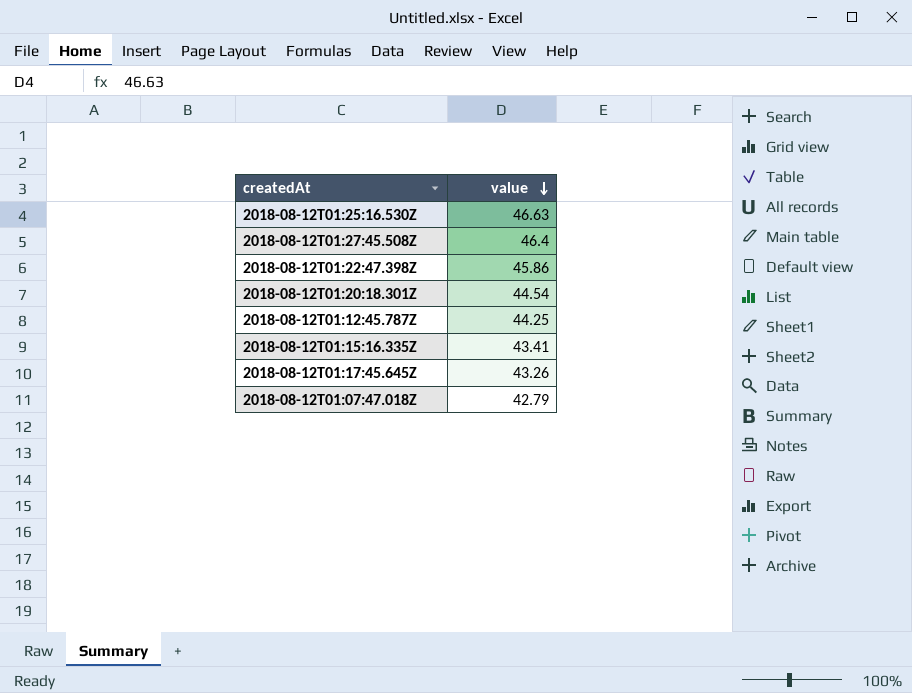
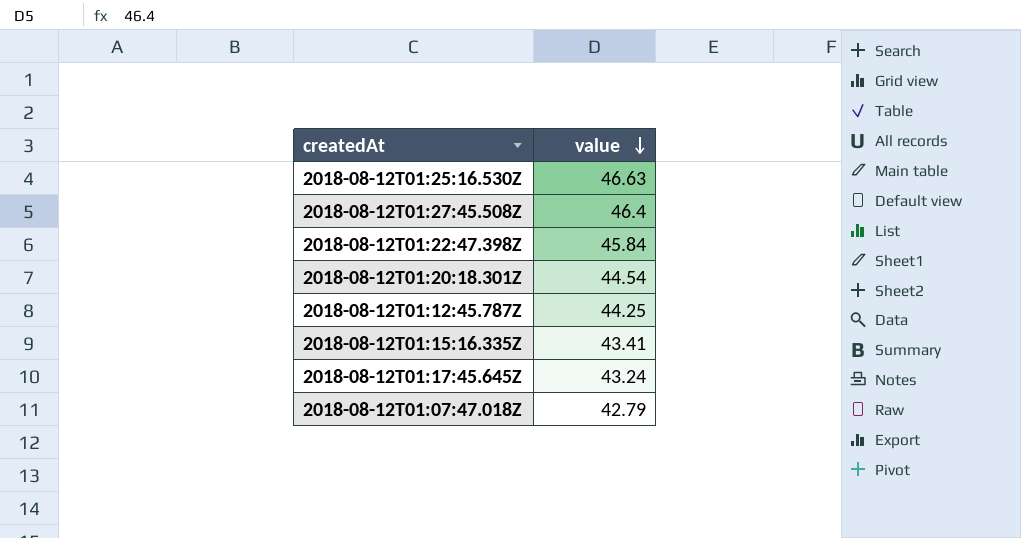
2018-08-12T01:22:47.398Z | value: 45.86 -> 45.84
2018-08-12T01:17:45.645Z | value: 43.26 -> 43.24

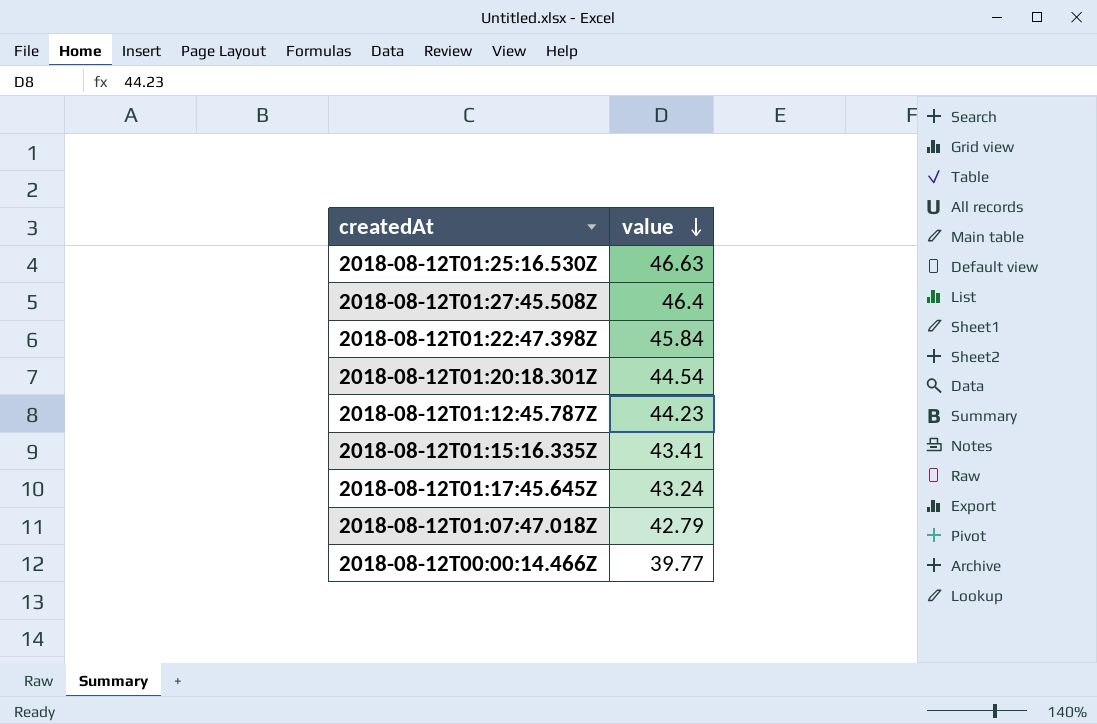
2018-08-12T01:12:45.787Z | value: 44.25 -> 44.23
row 2018-08-12T00:00:14.466Z: none -> 39.77

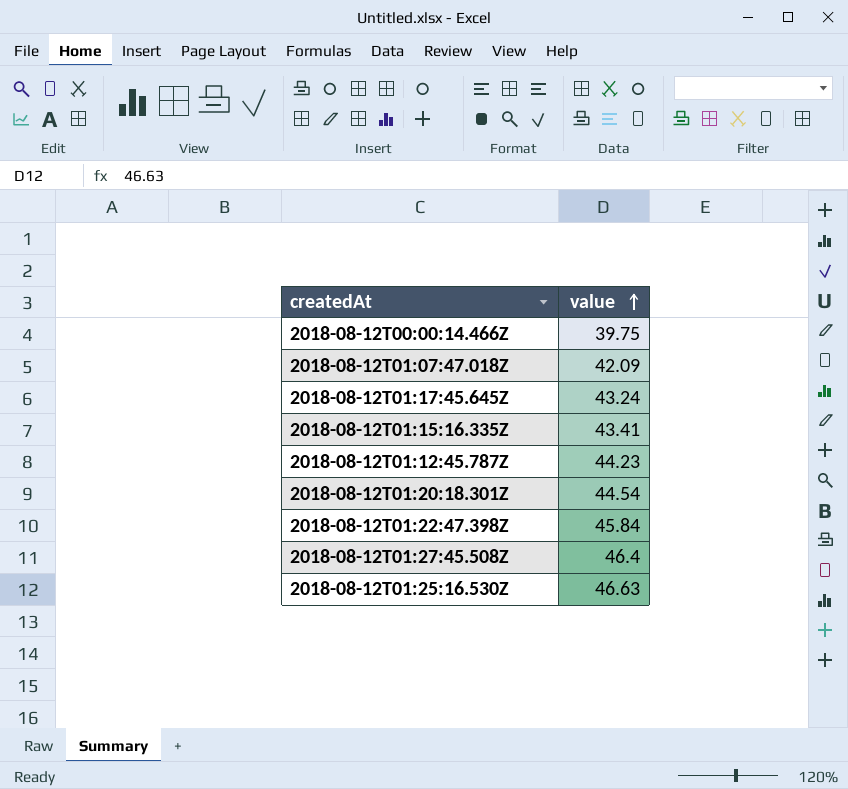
row order: value descending -> value ascending
2018-08-12T00:00:14.466Z | value: 39.77 -> 39.75
2018-08-12T01:07:47.018Z | value: 42.79 -> 42.09

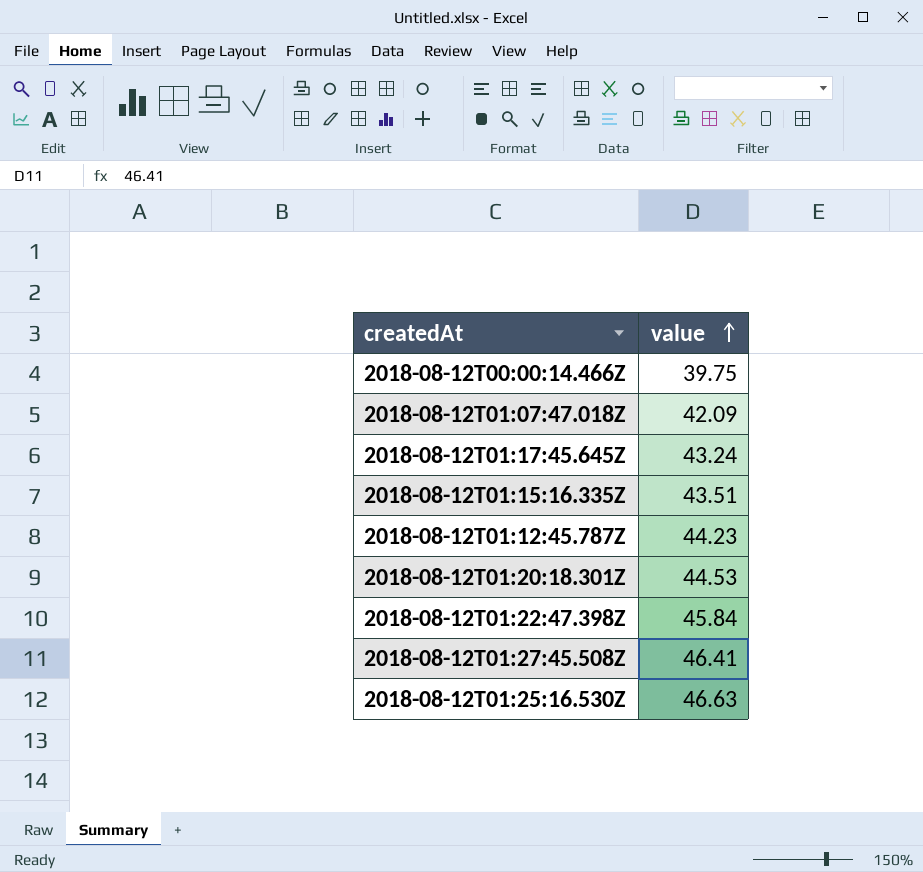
2018-08-12T01:15:16.335Z | value: 43.41 -> 43.51
2018-08-12T01:20:18.301Z | value: 44.54 -> 44.53
2018-08-12T01:27:45.508Z | value: 46.4 -> 46.41

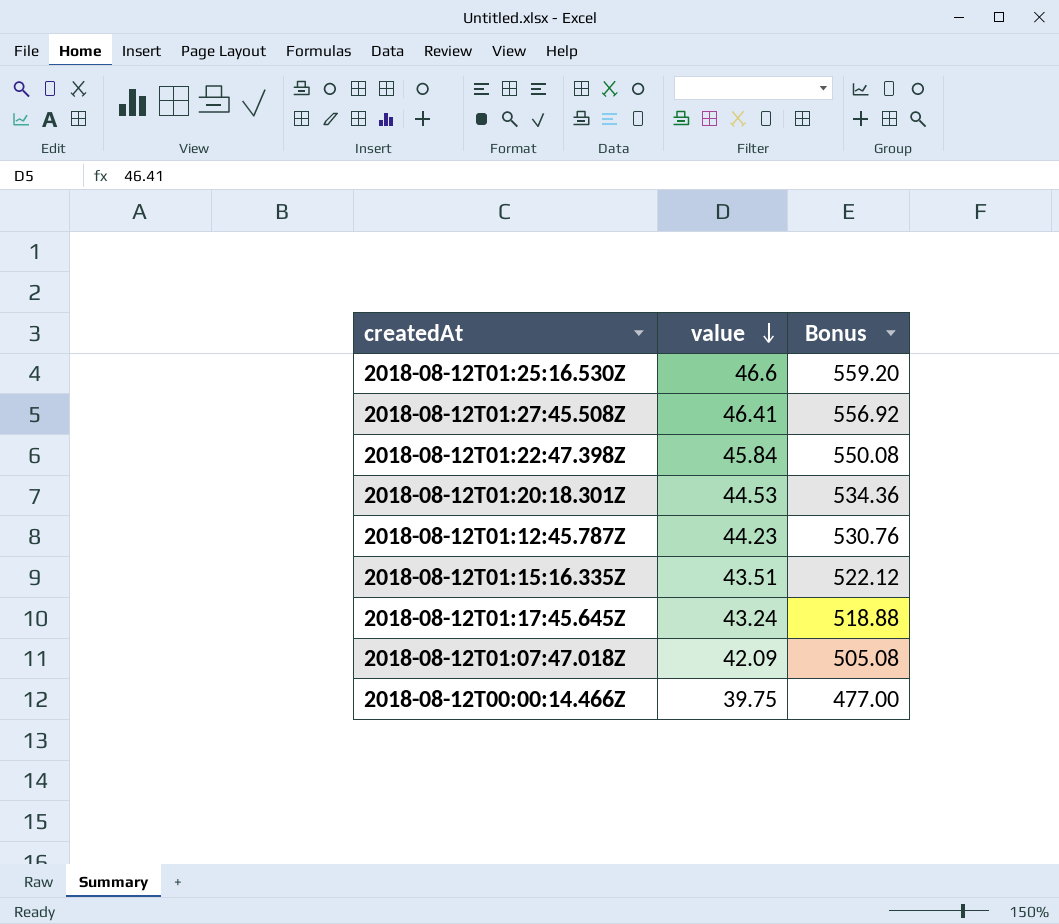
row order: value ascending -> value descending
column Bonus | formula: none -> [value] * 12
2018-08-12T01:25:16.530Z | value: 46.63 -> 46.6

